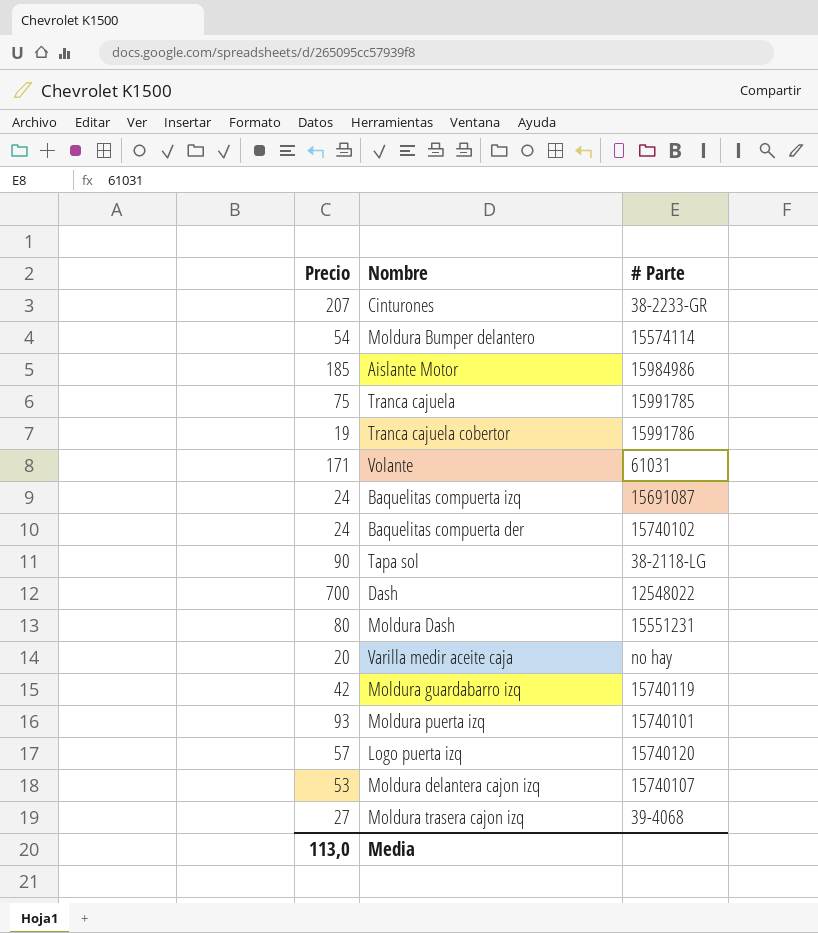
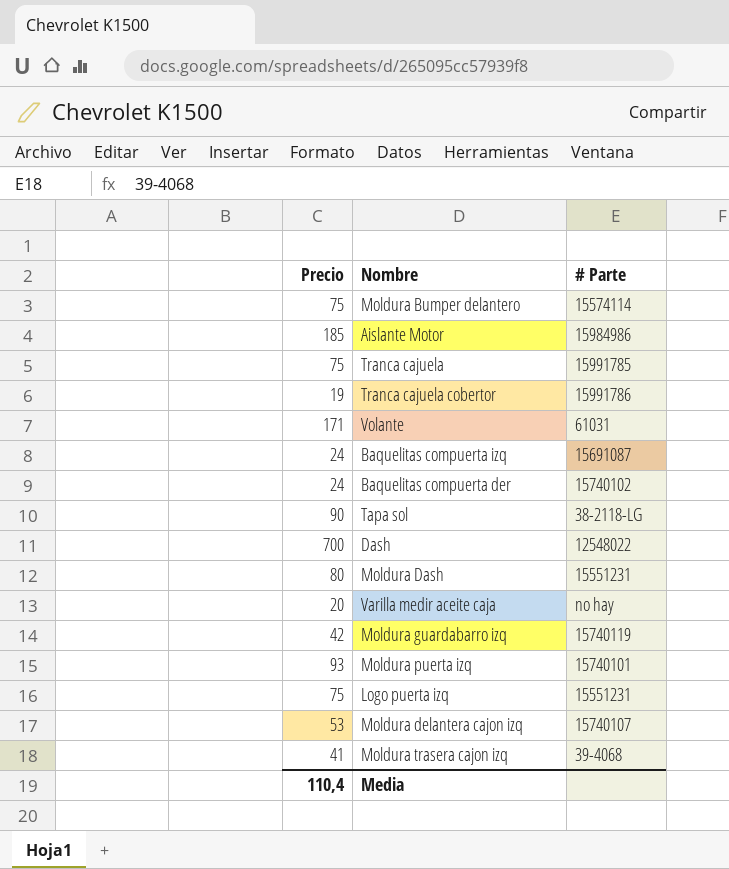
row Cinturones: 207 | 38-2233-GR -> none
Moldura Bumper delantero | Precio: 54 -> 75
Logo puerta izq | Precio: 57 -> 75
Logo puerta izq | # Parte: 15740120 -> 15551231
Moldura trasera cajon izq | Precio: 27 -> 41
Media | Precio: 113,0 -> 110,4

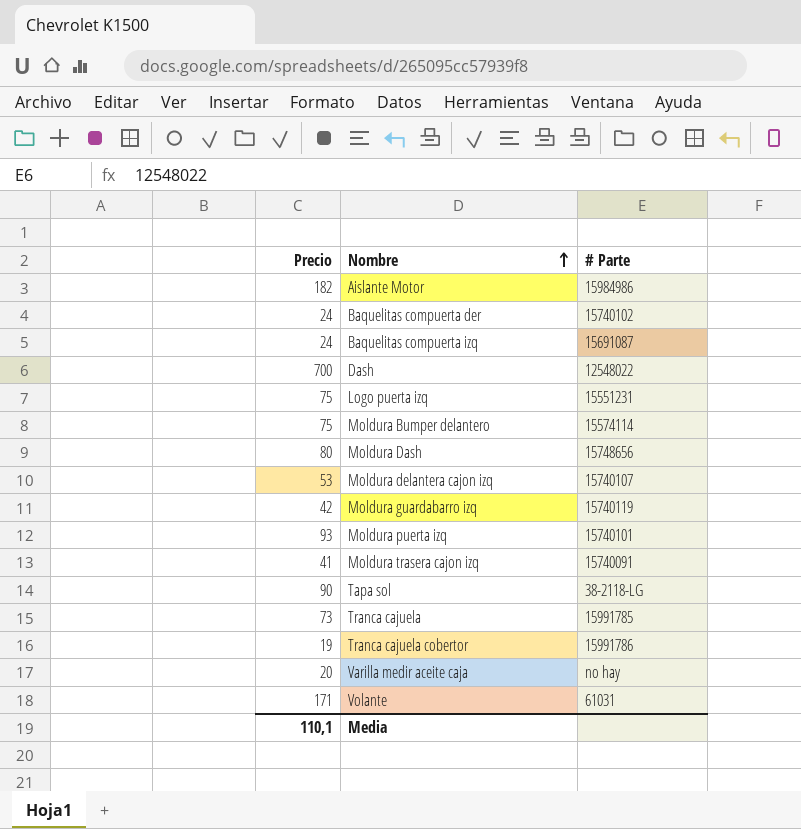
row order: none -> Nombre ascending
Aislante Motor | Precio: 185 -> 182
Moldura Dash | # Parte: 15551231 -> 15748656
Moldura trasera cajon izq | # Parte: 39-4068 -> 15740091
Tranca cajuela | Precio: 75 -> 73
Media | Precio: 110,4 -> 110,1

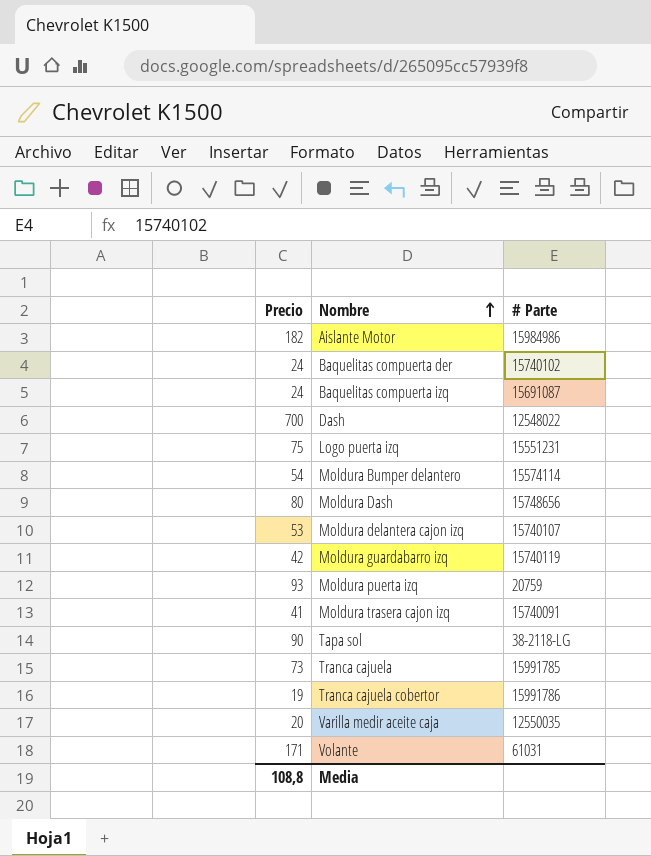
Moldura Bumper delantero | Precio: 75 -> 54
Moldura puerta izq | # Parte: 15740101 -> 20759
Varilla medir aceite caja | # Parte: no hay -> 12550035
Media | Precio: 110,1 -> 108,8

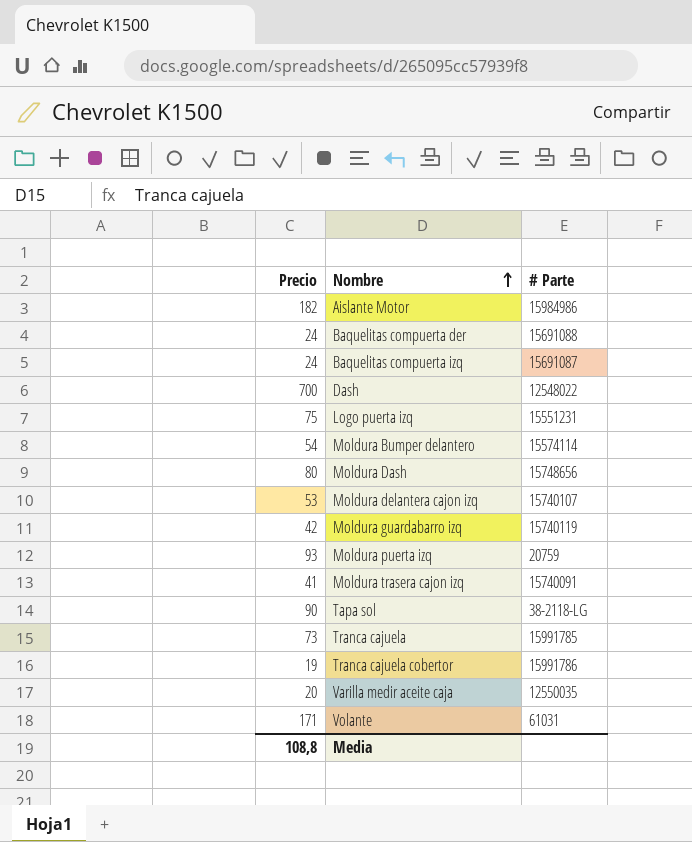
Baquelitas compuerta der | # Parte: 15740102 -> 15691088

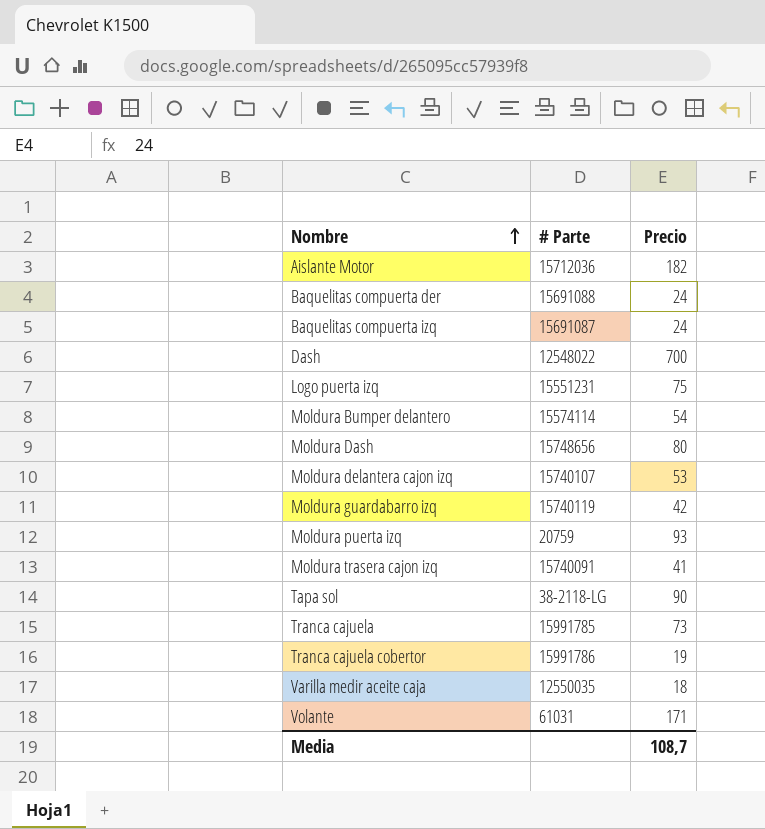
column Precio | position: 1 -> 3
Aislante Motor | # Parte: 15984986 -> 15712036
Varilla medir aceite caja | Precio: 20 -> 18
Media | Precio: 108,8 -> 108,7

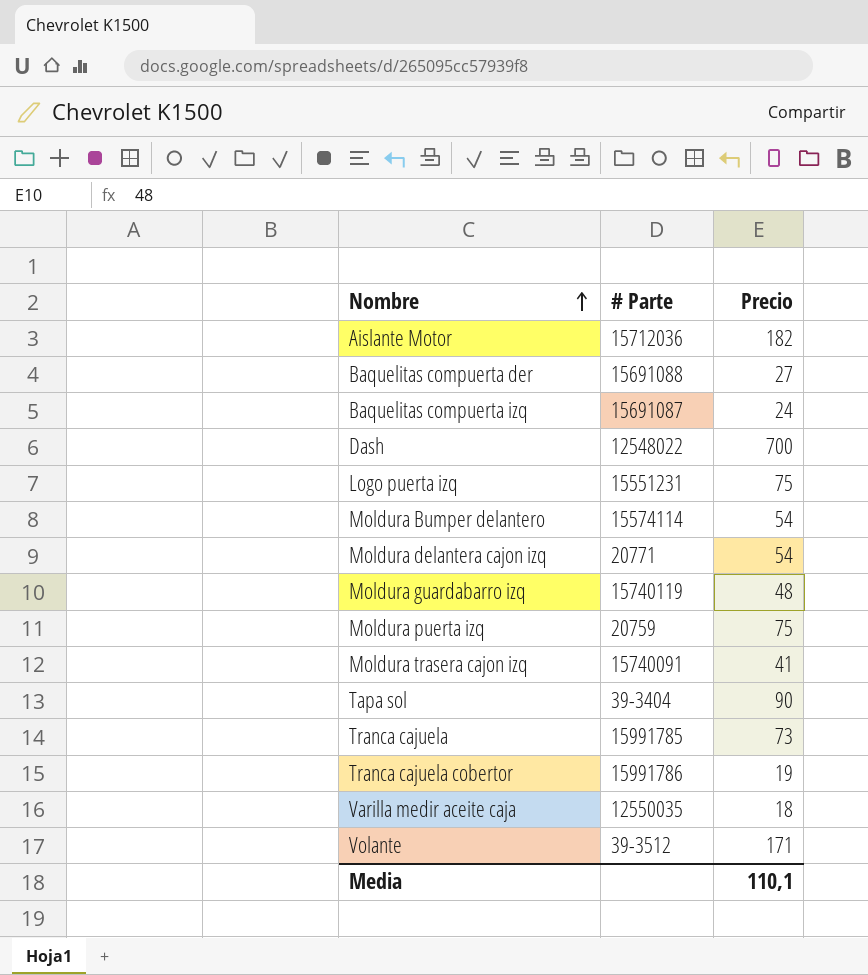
row Moldura Dash: 15748656 | 80 -> none
Baquelitas compuerta der | Precio: 24 -> 27
Moldura delantera cajon izq | # Parte: 15740107 -> 20771
Moldura delantera cajon izq | Precio: 53 -> 54
Moldura guardabarro izq | Precio: 42 -> 48
Moldura puerta izq | Precio: 93 -> 75
Tapa sol | # Parte: 38-2118-LG -> 39-3404
Volante | # Parte: 61031 -> 39-3512
Media | Precio: 108,7 -> 110,1

